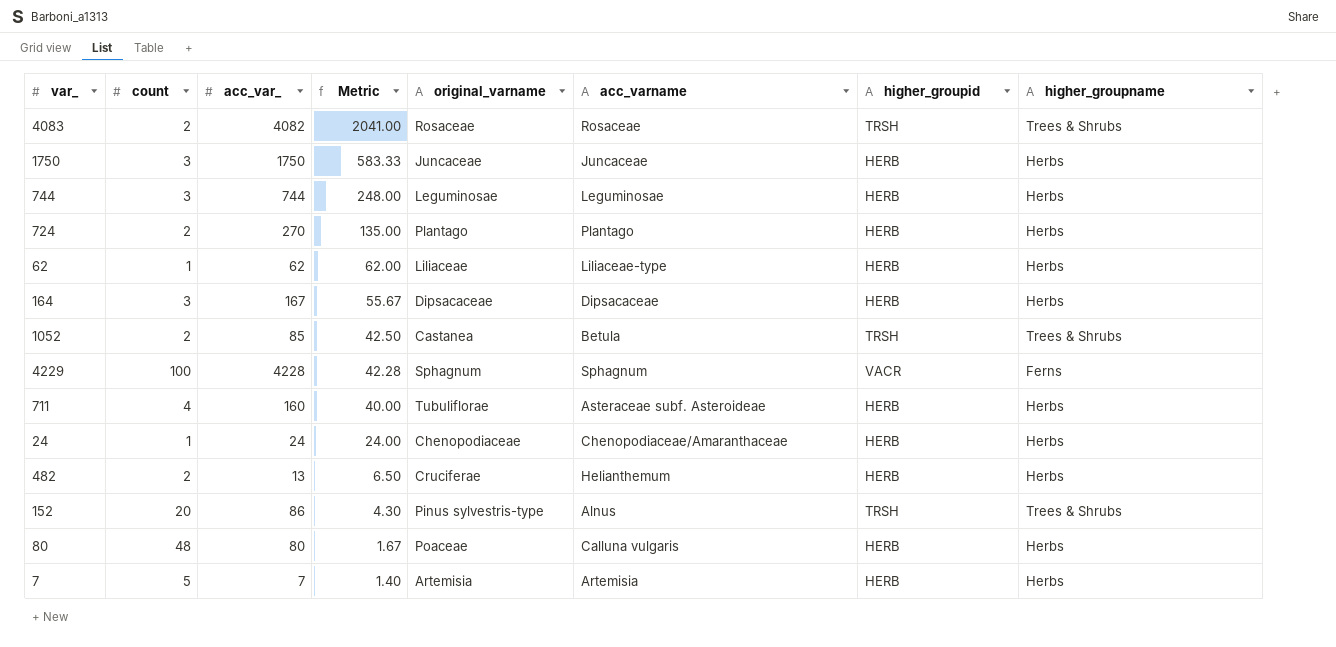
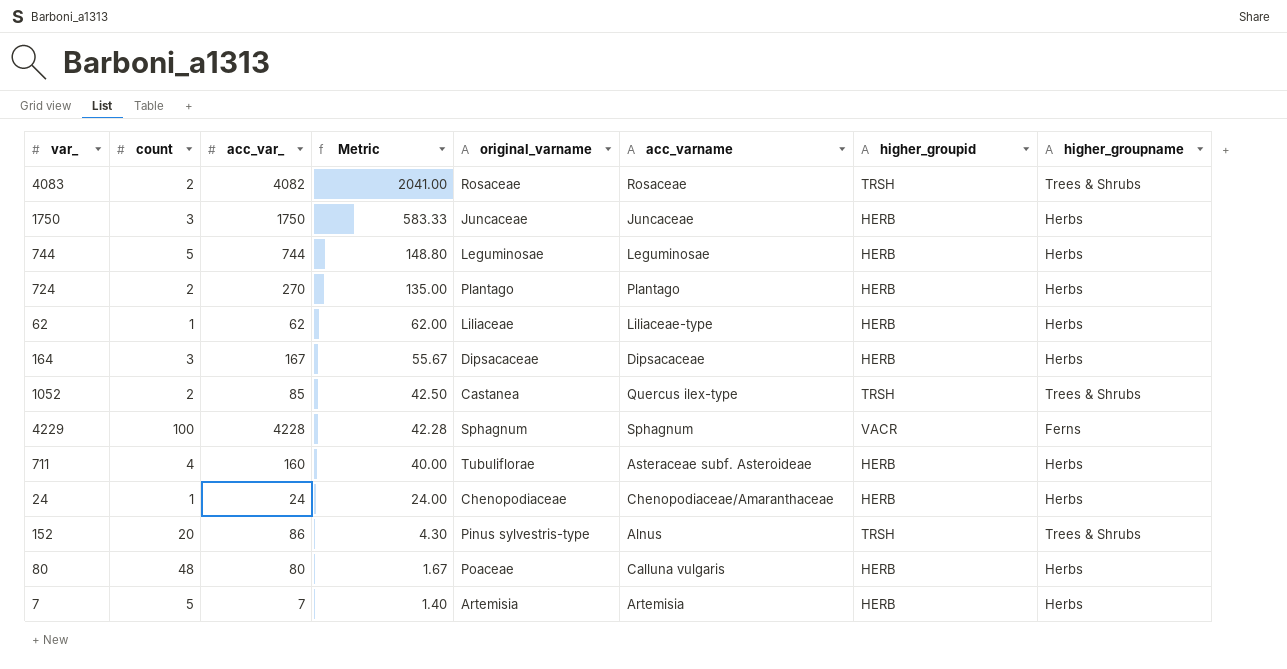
row 482: 2 | 13 | 6.50 | Cruciferae | Helianthemum | HERB | Herbs -> none
744 | count: 3 -> 5
744 | Metric: 248.00 -> 148.80
1052 | acc_varname: Betula -> Quercus ilex-type

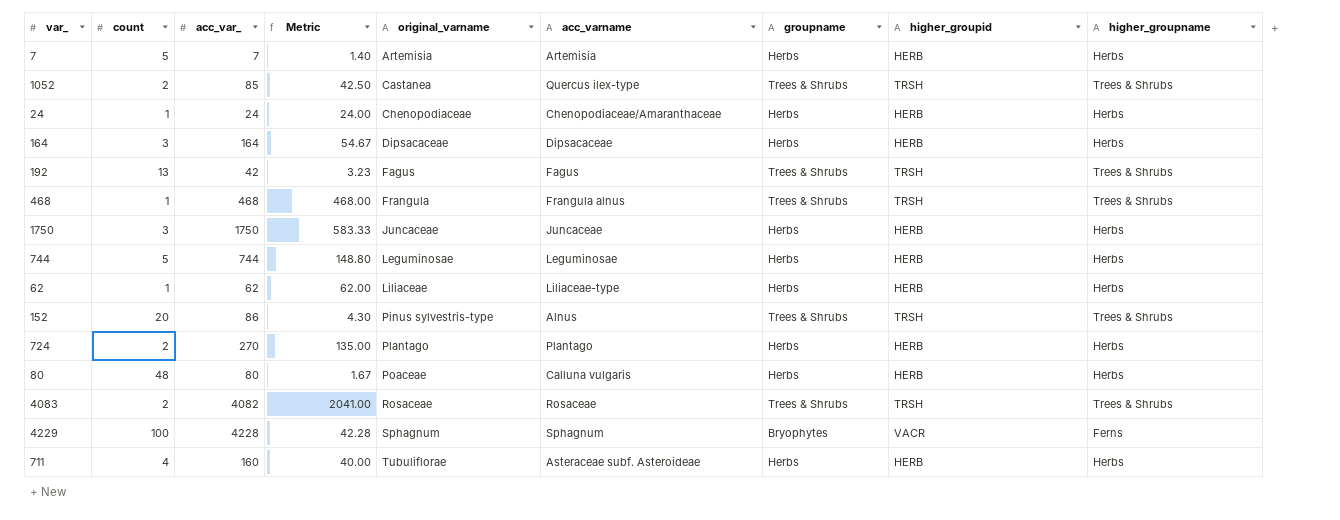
row order: Metric descending -> original_varname ascending
column groupname | position: none -> 7
164 | acc_var_: 167 -> 164
164 | Metric: 55.67 -> 54.67
row 192: none -> 13 | 42 | 3.23 | Fagus | Fagus | Trees & Shrubs | TRSH | Trees & Shrubs
row 468: none -> 1 | 468 | 468.00 | Frangula | Frangula alnus | Trees & Shrubs | TRSH | Trees & Shrubs

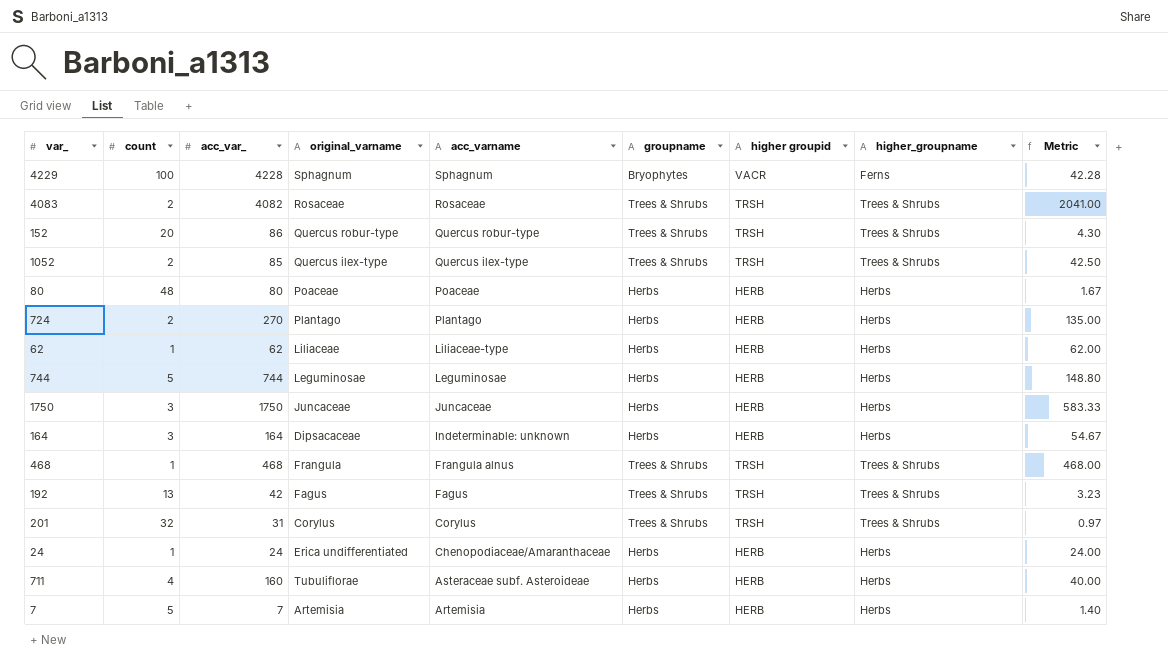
row order: original_varname ascending -> acc_varname descending
column name: higher_groupid -> higher groupid
column Metric | position: 4 -> 9
152 | original_varname: Pinus sylvestris-type -> Quercus robur-type
152 | acc_varname: Alnus -> Quercus robur-type
1052 | original_varname: Castanea -> Quercus ilex-type
80 | acc_varname: Calluna vulgaris -> Poaceae
164 | acc_varname: Dipsacaceae -> Indeterminable: unknown
row 201: none -> 32 | 31 | Corylus | Corylus | Trees & Shrubs | TRSH | Trees & Shrubs | 0.97
24 | original_varname: Chenopodiaceae -> Erica undifferentiated

